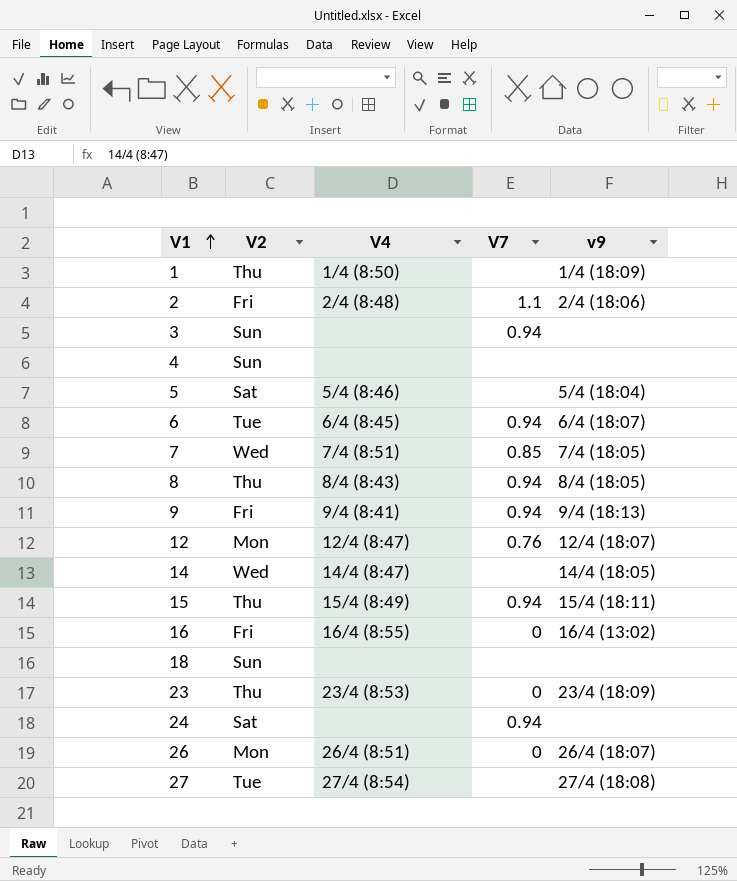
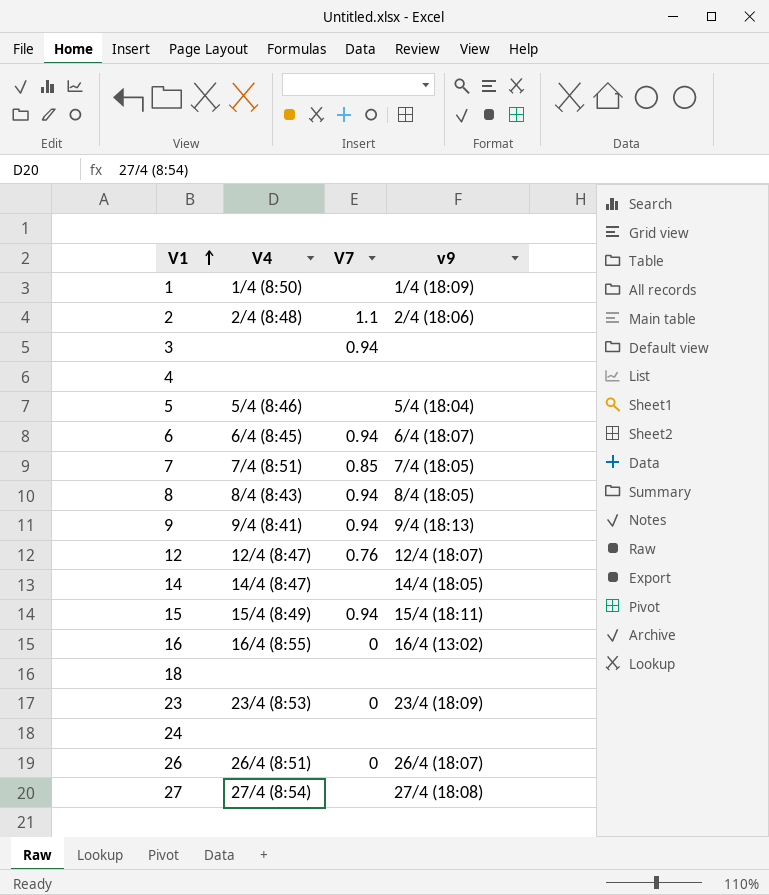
column V2 | position: 2 -> none
24 | V7: 0.94 -> none

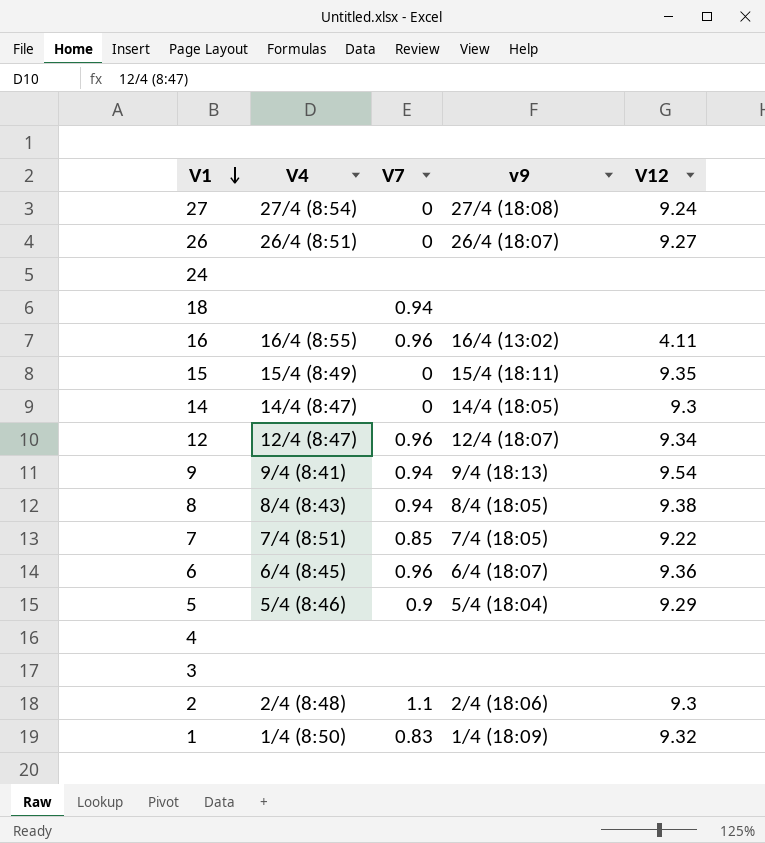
row order: V1 ascending -> V1 descending
column V12 | position: none -> 5
row 23: 23/4 (8:53) | 0 | 23/4 (18:09) -> none
27 | V7: none -> 0
18 | V7: none -> 0.94
16 | V7: 0 -> 0.96
15 | V7: 0.94 -> 0
14 | V7: none -> 0
12 | V7: 0.76 -> 0.96
6 | V7: 0.94 -> 0.96
5 | V7: none -> 0.9
3 | V7: 0.94 -> none
1 | V7: none -> 0.83

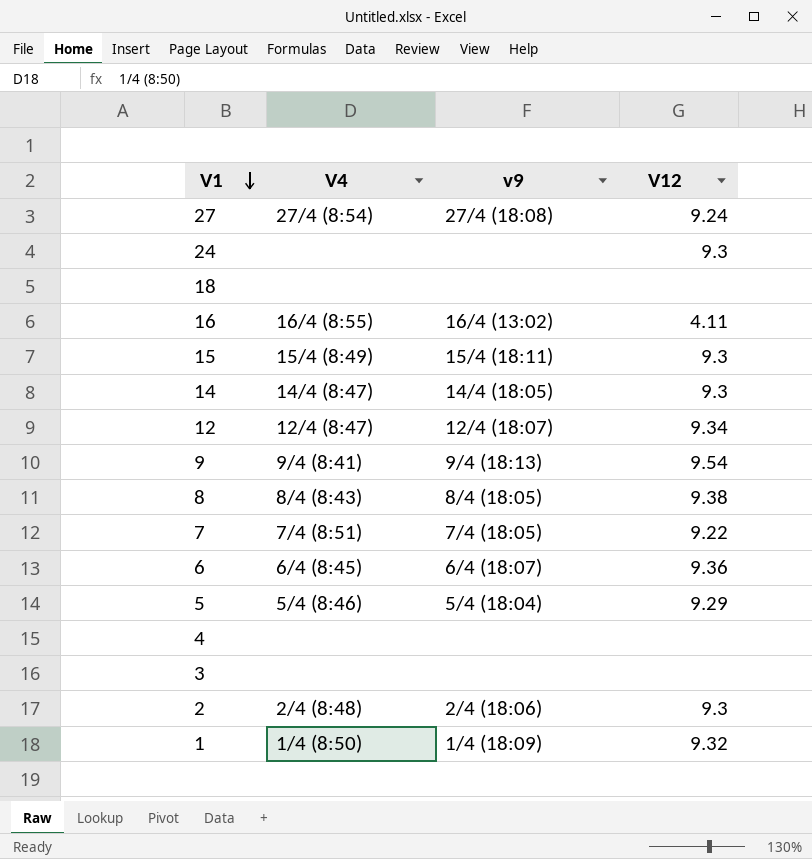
column V7 | position: 3 -> none
row 26: 26/4 (8:51) | 0 | 26/4 (18:07) | 9.27 -> none
24 | V12: none -> 9.3
15 | V12: 9.35 -> 9.3

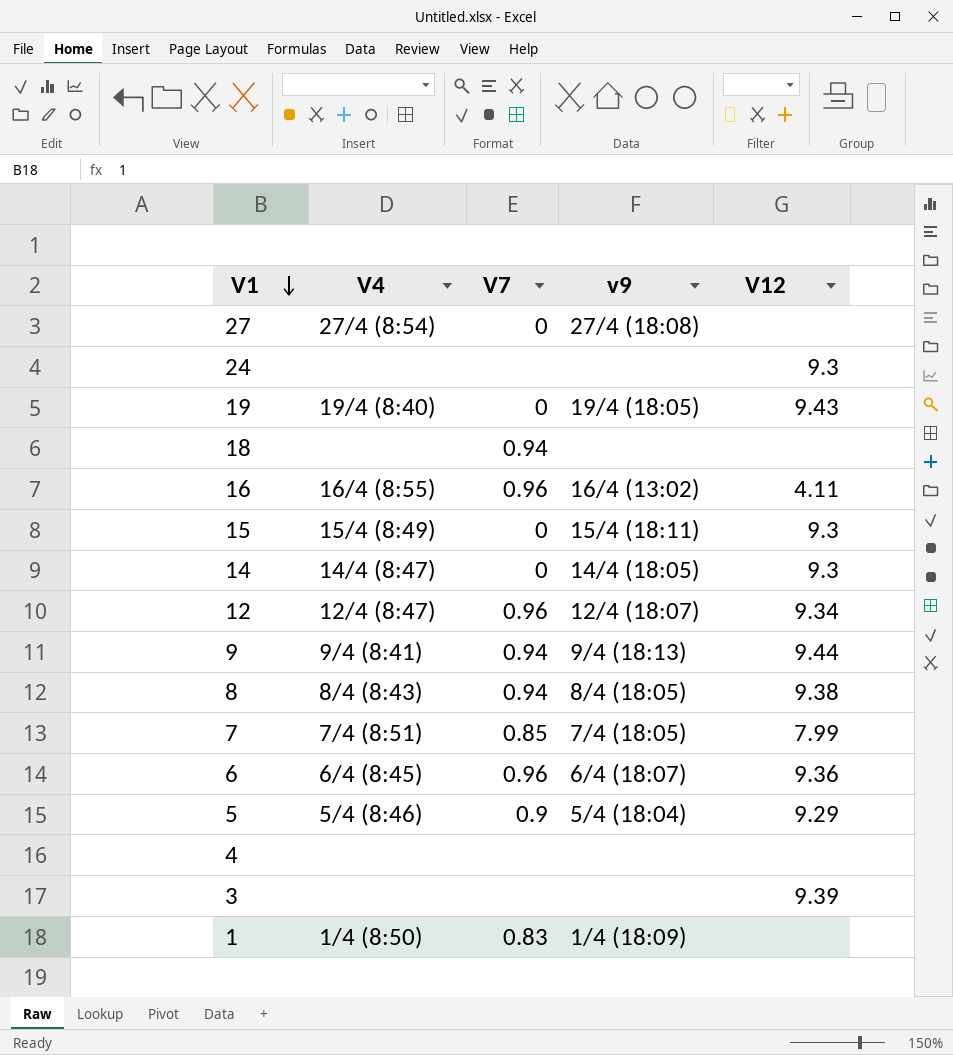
column V7 | position: none -> 3
row 2: 2/4 (8:48) | 2/4 (18:06) | 9.3 -> none
27 | V12: 9.24 -> none
row 19: none -> 19/4 (8:40) | 0 | 19/4 (18:05) | 9.43
9 | V12: 9.54 -> 9.44
7 | V12: 9.22 -> 7.99
3 | V12: none -> 9.39
1 | V12: 9.32 -> none

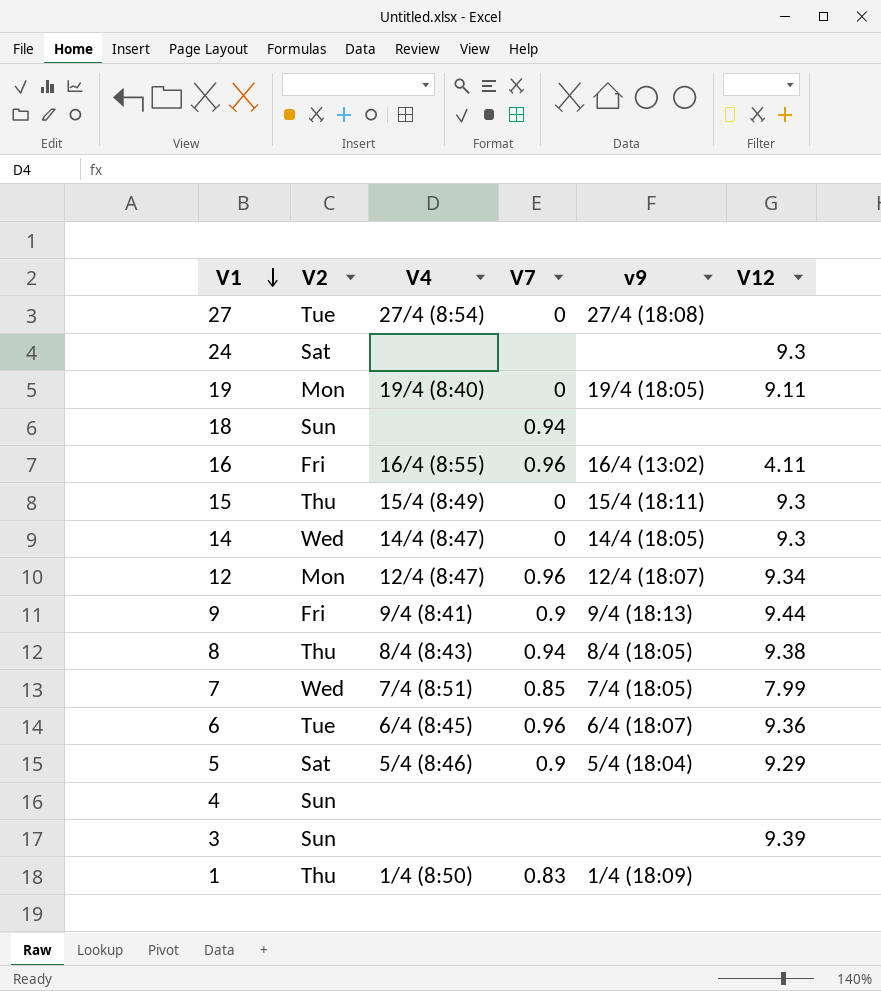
column V2 | position: none -> 2
19 | V12: 9.43 -> 9.11
9 | V7: 0.94 -> 0.9

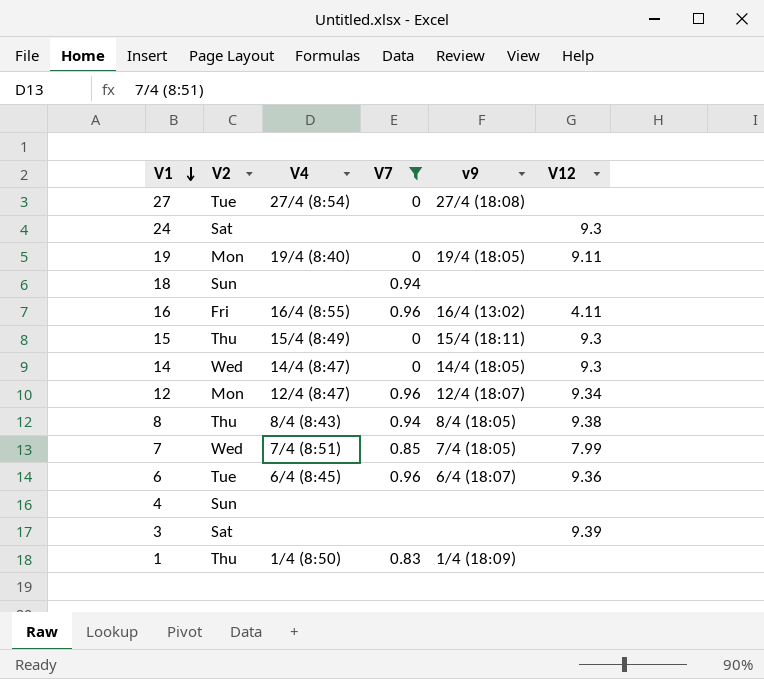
filter: none -> V7 != 0.9
3 | V2: Sun -> Sat

